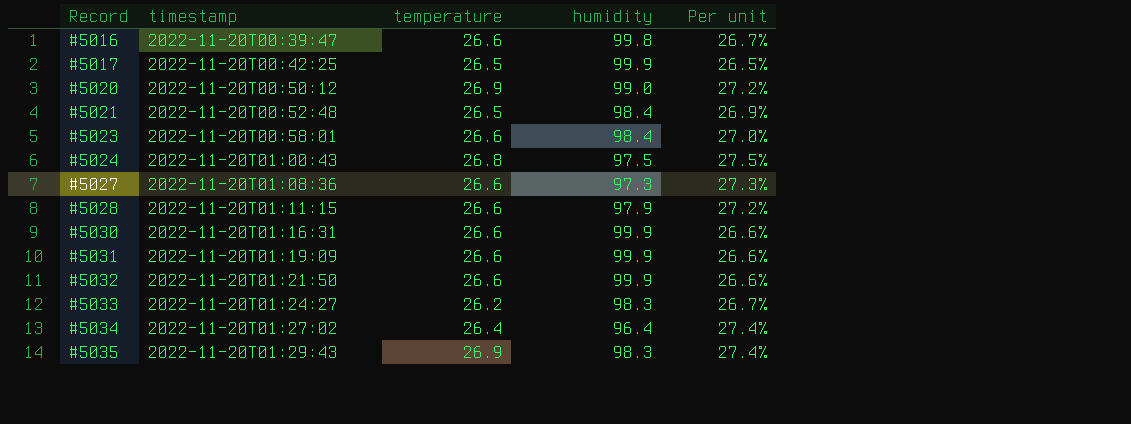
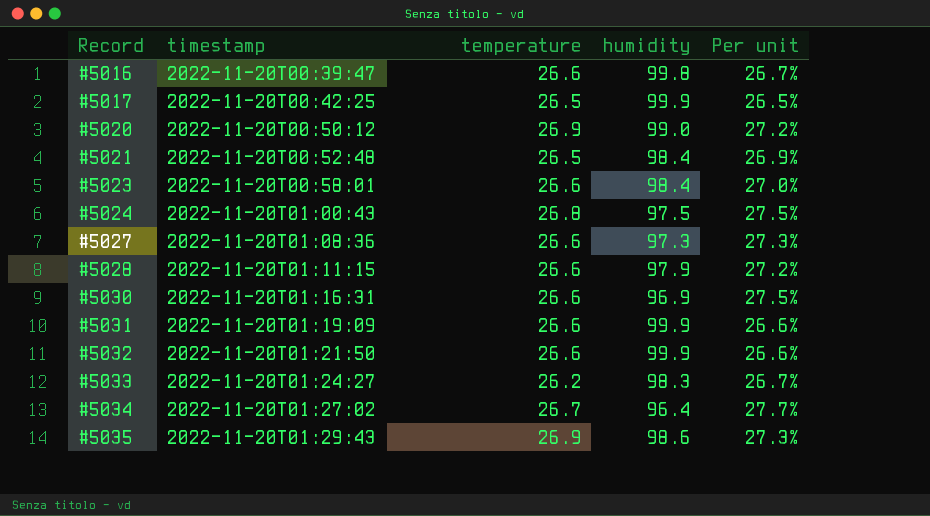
#5030 | humidity: 99.9 -> 96.9
#5030 | Per unit: 26.6% -> 27.5%
#5034 | temperature: 26.4 -> 26.7
#5034 | Per unit: 27.4% -> 27.7%
#5035 | humidity: 98.3 -> 98.6
#5035 | Per unit: 27.4% -> 27.3%

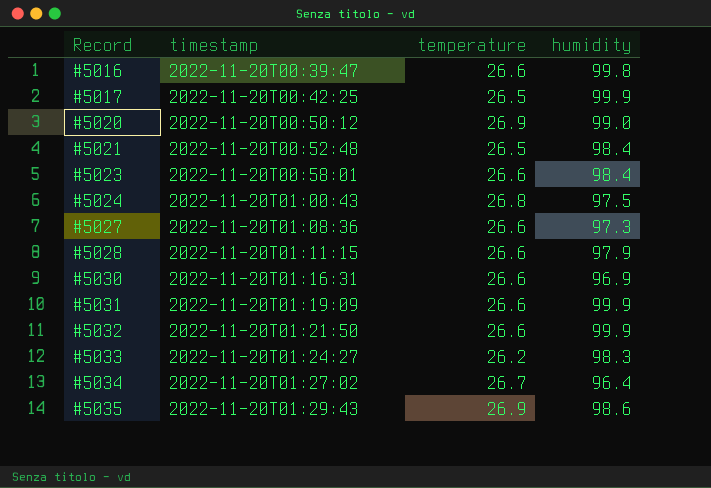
column Per unit | formula: [temperature] / [humidity] -> none

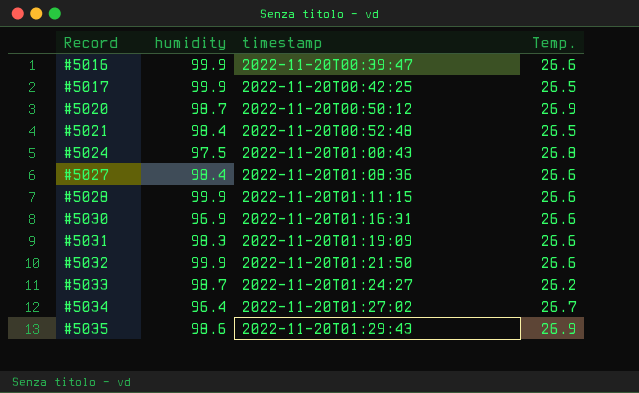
column humidity | position: 4 -> 2
column name: temperature -> Temp.
row #5023: 2022-11-20T00:58:01 | 26.6 | 98.4 -> none
#5016 | humidity: 99.8 -> 99.9
#5020 | humidity: 99.0 -> 98.7
#5027 | humidity: 97.3 -> 98.4
#5028 | humidity: 97.9 -> 99.9
#5031 | humidity: 99.9 -> 98.3
#5033 | humidity: 98.3 -> 98.7

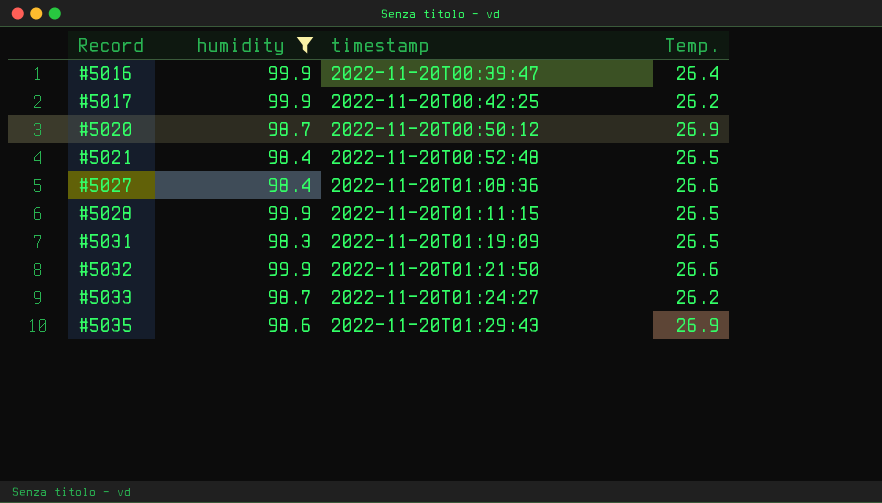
filter: none -> humidity >= 98.3
#5016 | Temp.: 26.6 -> 26.4
#5017 | Temp.: 26.5 -> 26.2
#5028 | Temp.: 26.6 -> 26.5
#5031 | Temp.: 26.6 -> 26.5

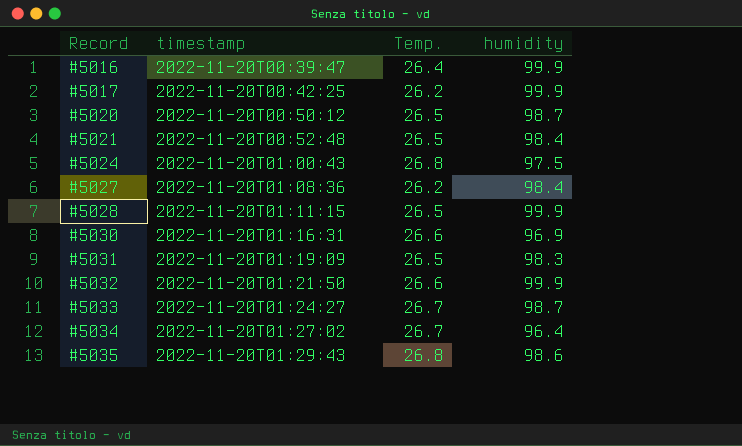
filter: humidity >= 98.3 -> none
column humidity | position: 2 -> 4
#5020 | Temp.: 26.9 -> 26.5
#5027 | Temp.: 26.6 -> 26.2
#5033 | Temp.: 26.2 -> 26.7
#5035 | Temp.: 26.9 -> 26.8

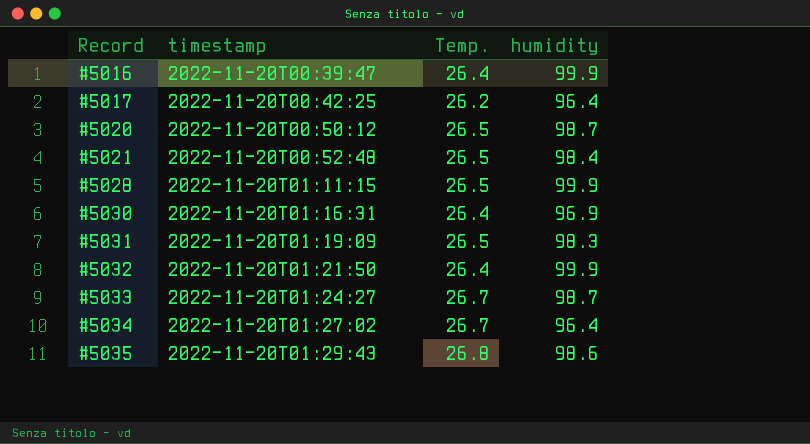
row #5024: 2022-11-20T01:00:43 | 26.8 | 97.5 -> none
row #5027: 2022-11-20T01:08:36 | 26.2 | 98.4 -> none
#5017 | humidity: 99.9 -> 96.4
#5030 | Temp.: 26.6 -> 26.4
#5032 | Temp.: 26.6 -> 26.4

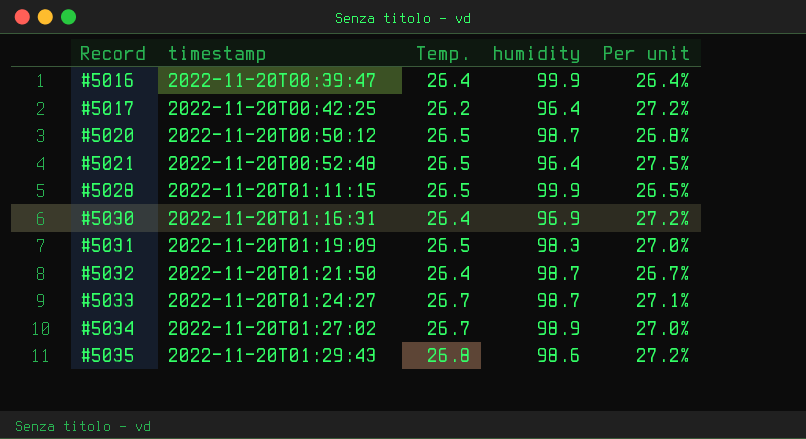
column Per unit | formula: none -> [Temp.] / [humidity]
#5021 | humidity: 98.4 -> 96.4
#5032 | humidity: 99.9 -> 98.7
#5034 | humidity: 96.4 -> 98.9

